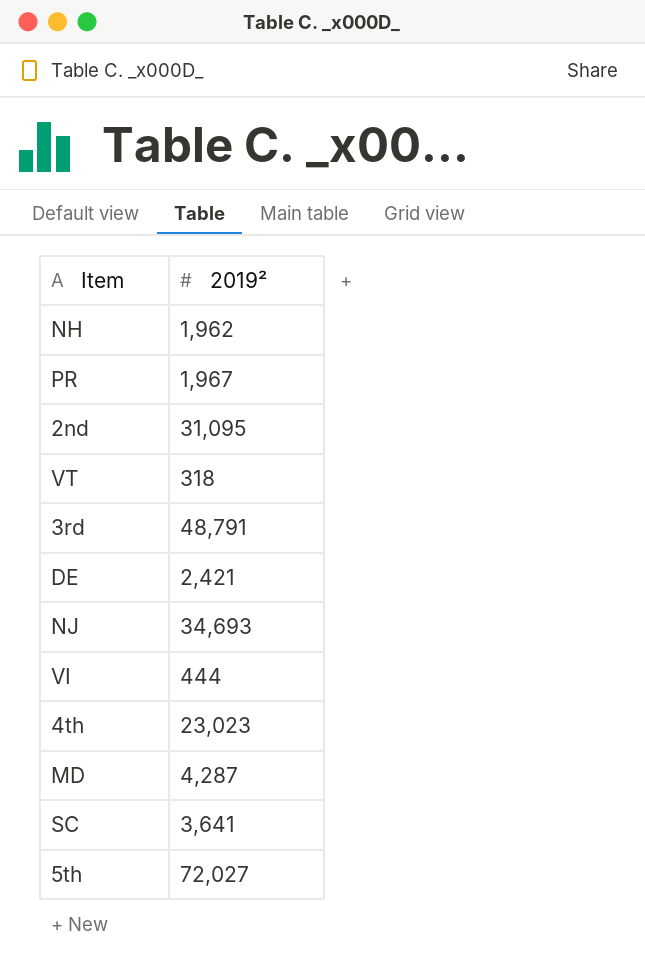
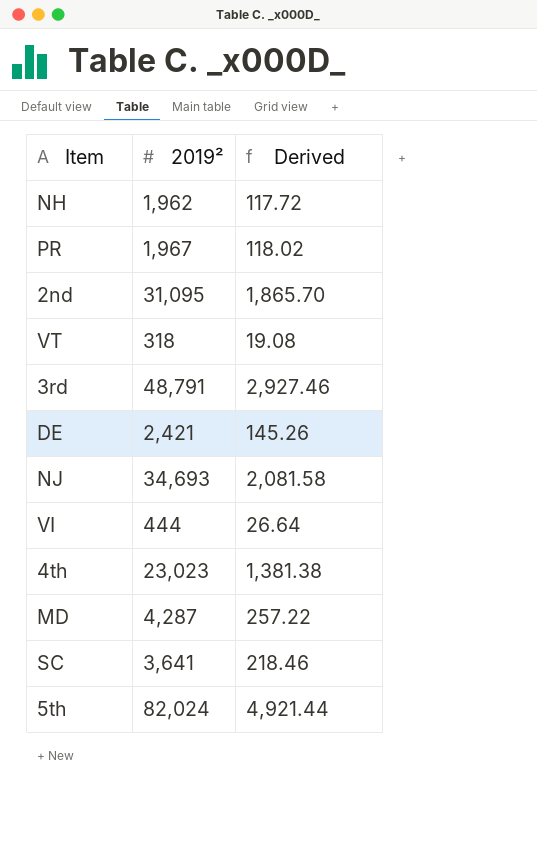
column Derived | formula: none -> [2019²] * 0.06
5th | 2019²: 72,027 -> 82,024

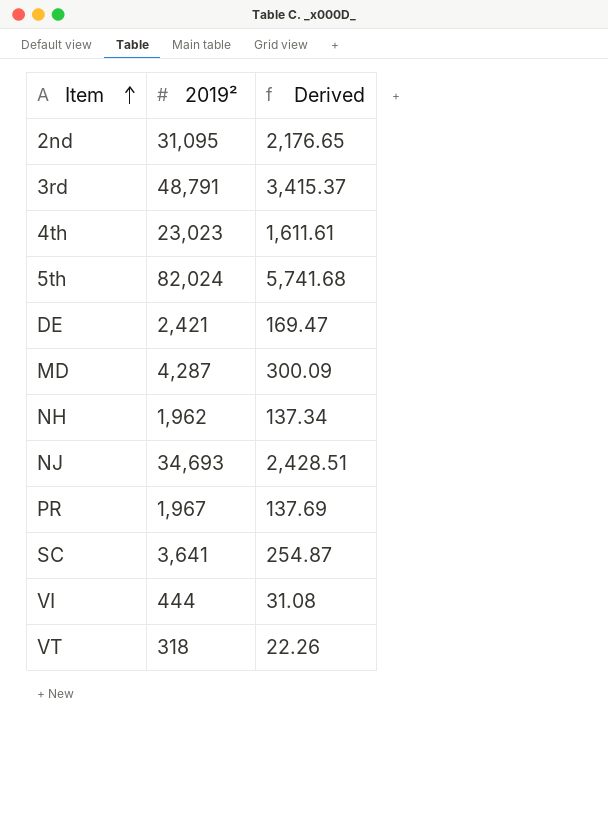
row order: none -> Item ascending
column Derived | formula: [2019²] * 0.06 -> [2019²] * 0.07

